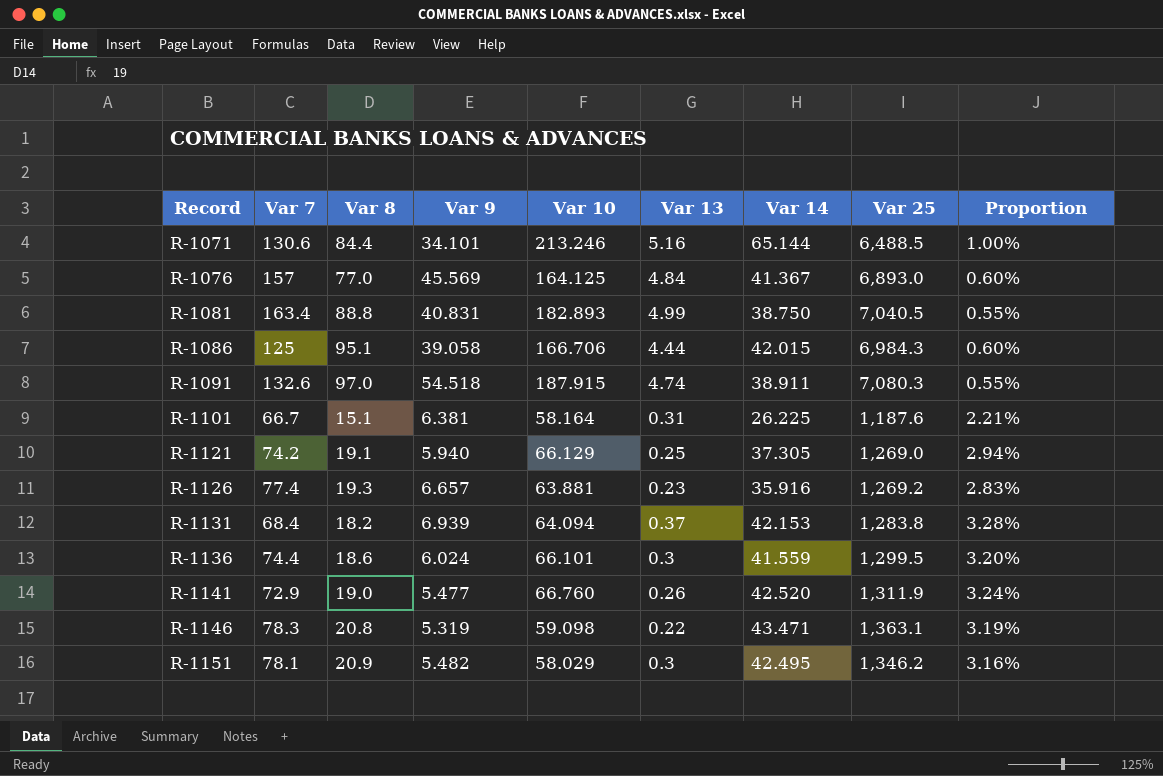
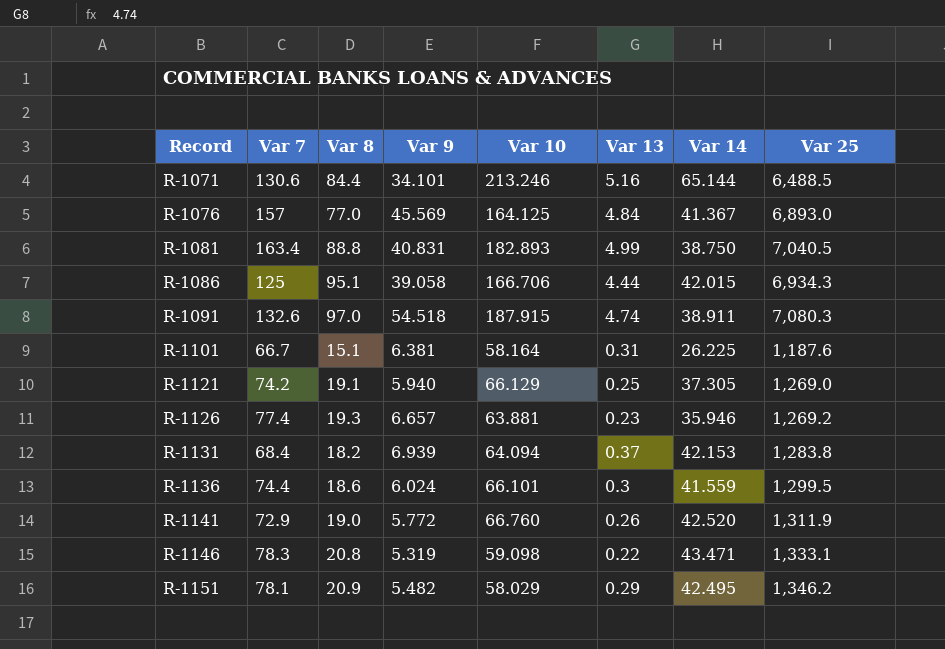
column Proportion | formula: [Var 14] / [Var 25] -> none
R-1086 | Var 25: 6,984.3 -> 6,934.3
R-1126 | Var 14: 35.916 -> 35.946
R-1141 | Var 9: 5.477 -> 5.772
R-1146 | Var 25: 1,363.1 -> 1,333.1
R-1151 | Var 13: 0.3 -> 0.29

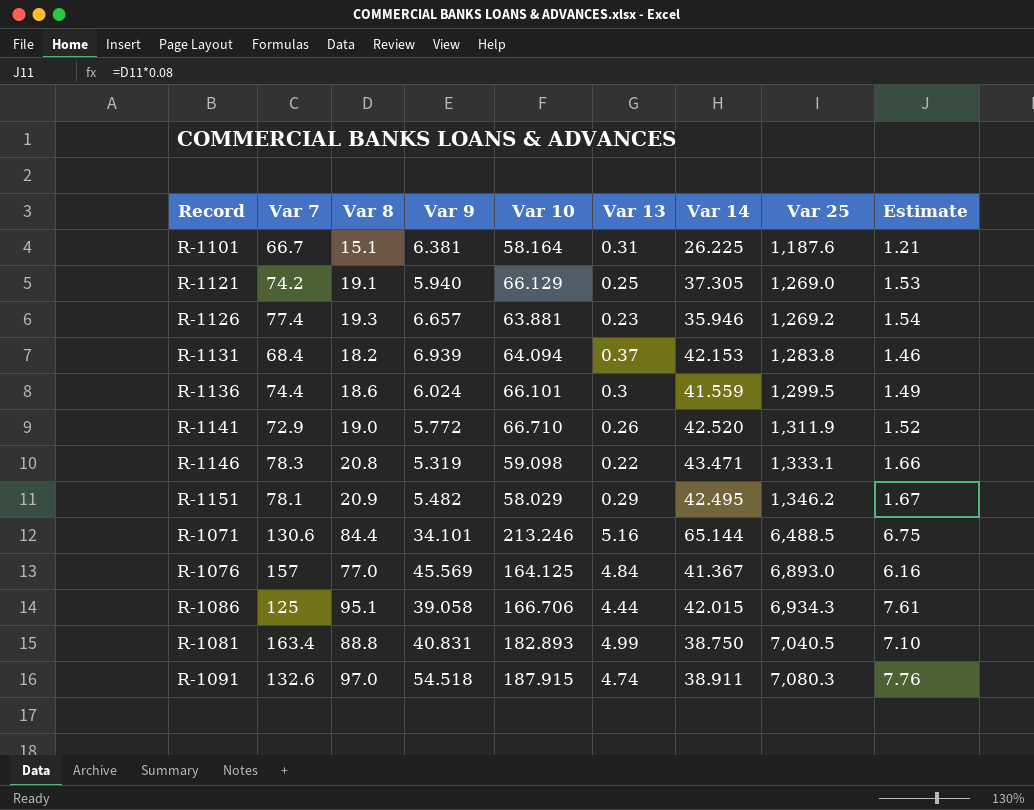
row order: Record ascending -> Var 25 ascending
column Estimate | formula: none -> [Var 8] * 0.08
R-1141 | Var 10: 66.760 -> 66.710

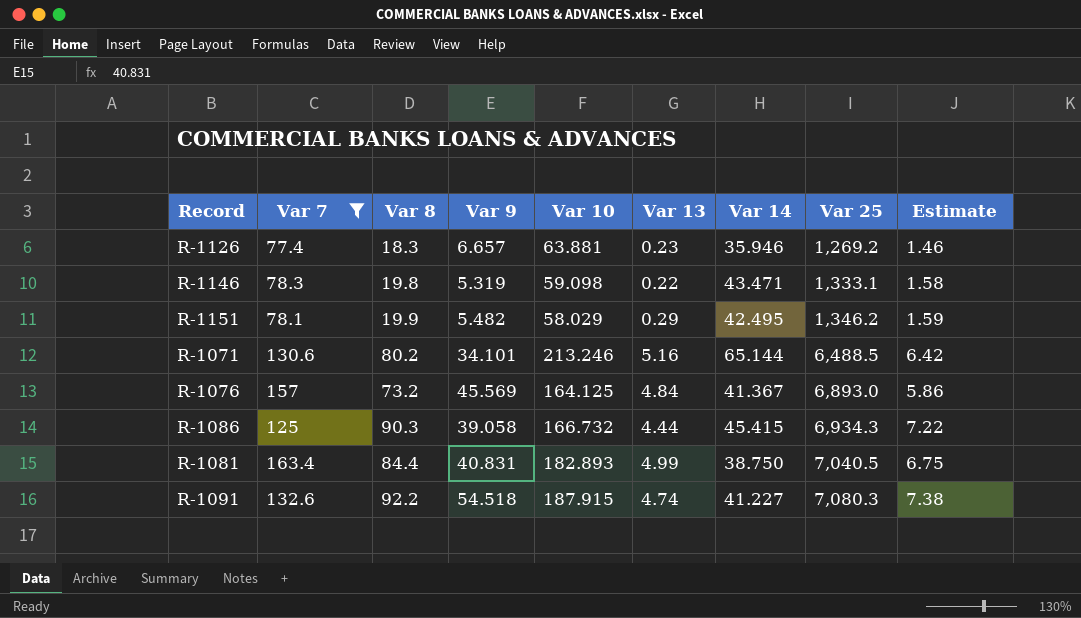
filter: none -> Var 7 >= 77.4
R-1126 | Var 8: 19.3 -> 18.3
R-1126 | Estimate: 1.54 -> 1.46
R-1146 | Var 8: 20.8 -> 19.8
R-1146 | Estimate: 1.66 -> 1.58
R-1151 | Var 8: 20.9 -> 19.9
R-1151 | Estimate: 1.67 -> 1.59
R-1071 | Var 8: 84.4 -> 80.2
R-1071 | Estimate: 6.75 -> 6.42
R-1076 | Var 8: 77.0 -> 73.2
R-1076 | Estimate: 6.16 -> 5.86
R-1086 | Var 8: 95.1 -> 90.3
R-1086 | Var 10: 166.706 -> 166.732
R-1086 | Var 14: 42.015 -> 45.415
R-1086 | Estimate: 7.61 -> 7.22
R-1081 | Var 8: 88.8 -> 84.4
R-1081 | Estimate: 7.10 -> 6.75
R-1091 | Var 8: 97.0 -> 92.2
R-1091 | Var 14: 38.911 -> 41.227
R-1091 | Estimate: 7.76 -> 7.38

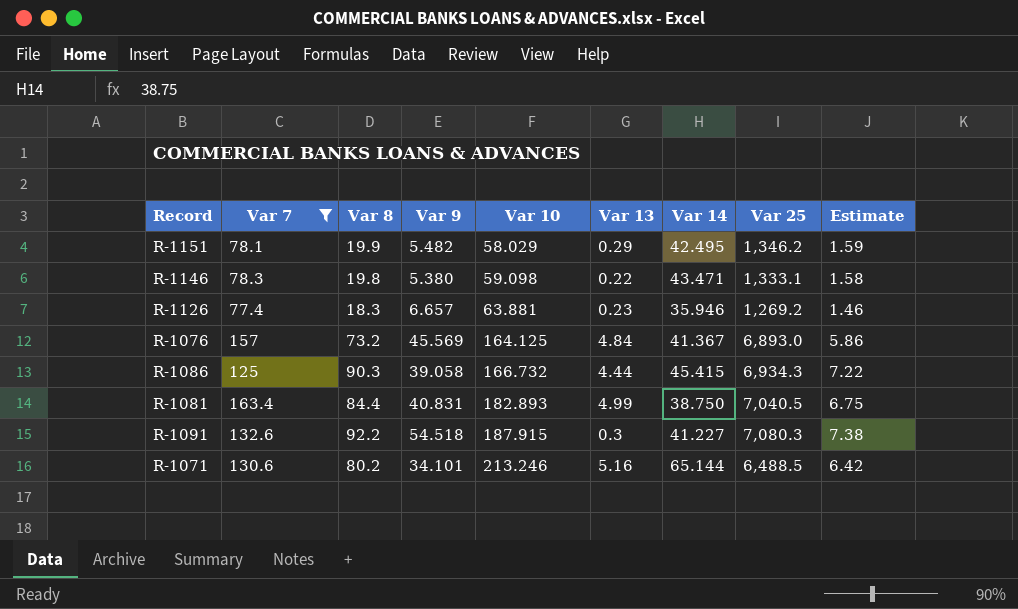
row order: Var 25 ascending -> Var 10 ascending
R-1146 | Var 9: 5.319 -> 5.380
R-1091 | Var 13: 4.74 -> 0.3

